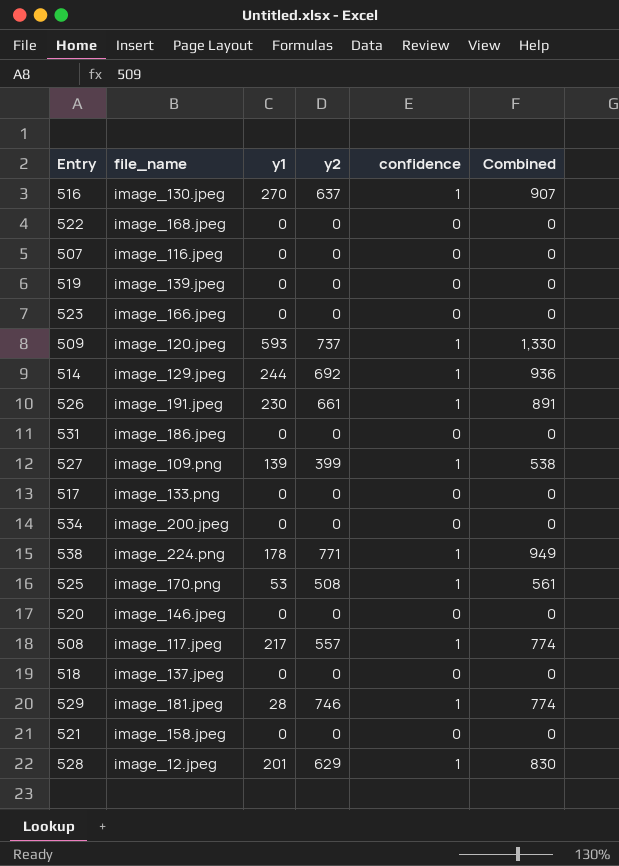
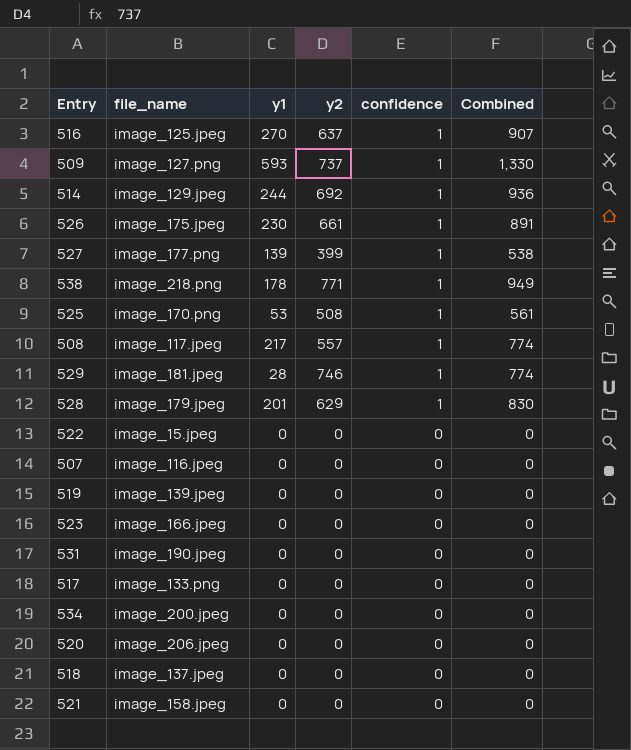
row order: none -> confidence descending
516 | file_name: image_130.jpeg -> image_125.jpeg
509 | file_name: image_120.jpeg -> image_127.png
526 | file_name: image_191.jpeg -> image_175.jpeg
527 | file_name: image_109.png -> image_177.png
538 | file_name: image_224.png -> image_218.png
528 | file_name: image_12.jpeg -> image_179.jpeg
522 | file_name: image_168.jpeg -> image_15.jpeg
531 | file_name: image_186.jpeg -> image_190.jpeg
520 | file_name: image_146.jpeg -> image_206.jpeg

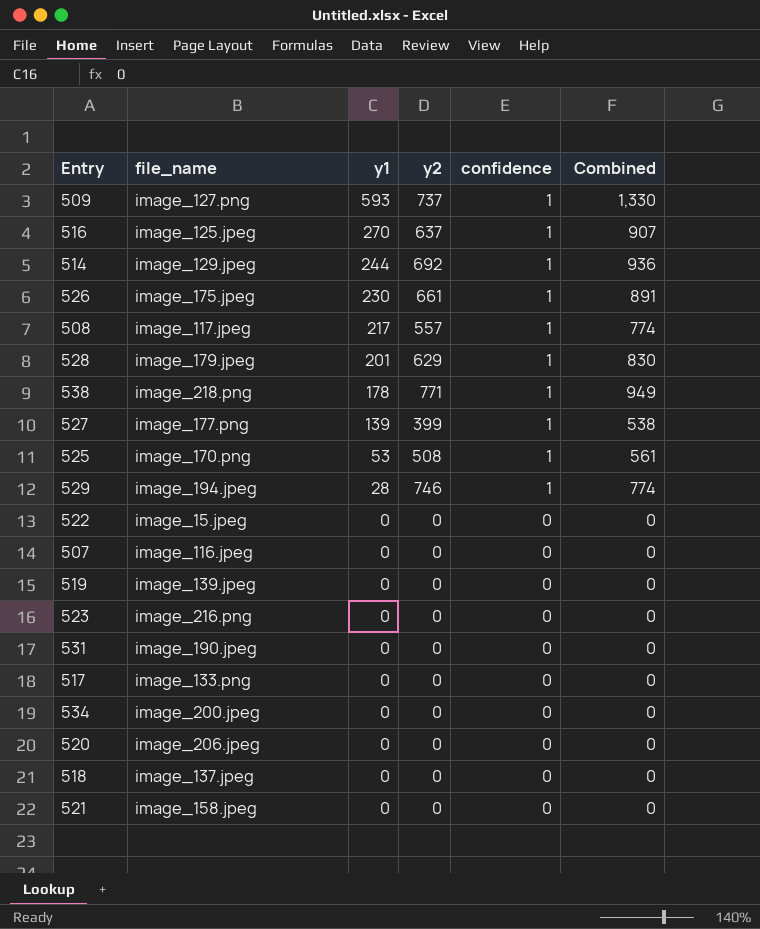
row order: confidence descending -> y1 descending
529 | file_name: image_181.jpeg -> image_194.jpeg
523 | file_name: image_166.jpeg -> image_216.png

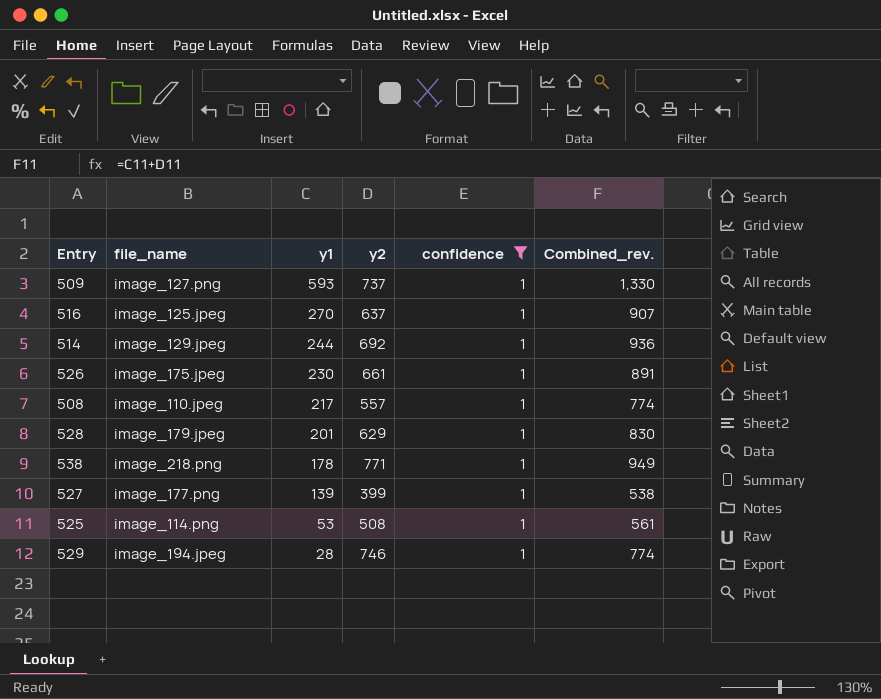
filter: none -> confidence = 1
column name: Combined -> Combined_rev.
508 | file_name: image_117.jpeg -> image_110.jpeg
525 | file_name: image_170.png -> image_114.png

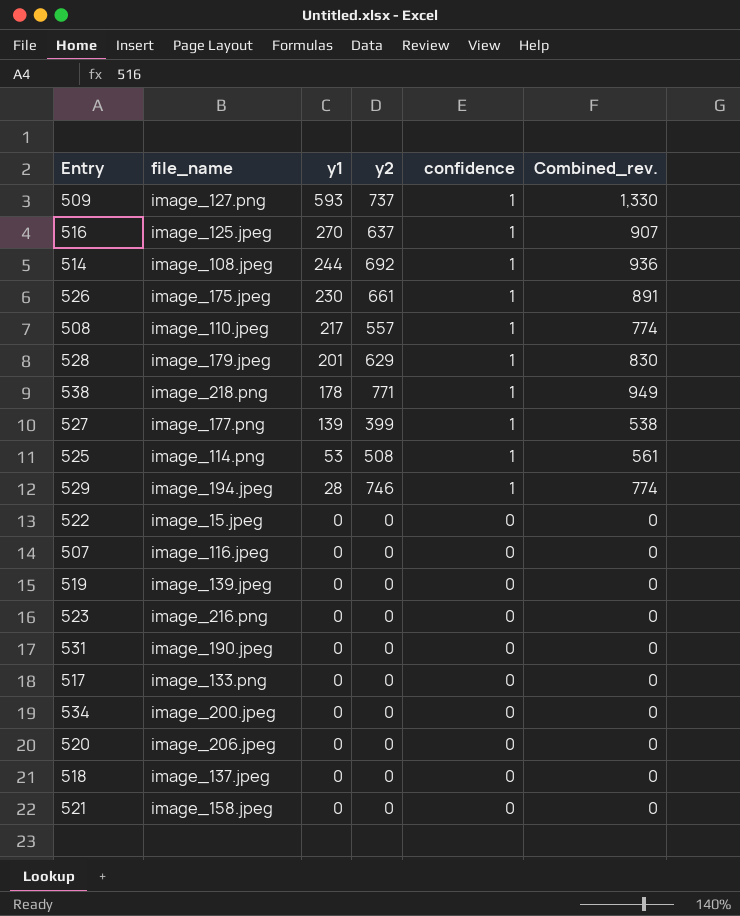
filter: confidence = 1 -> none
514 | file_name: image_129.jpeg -> image_108.jpeg

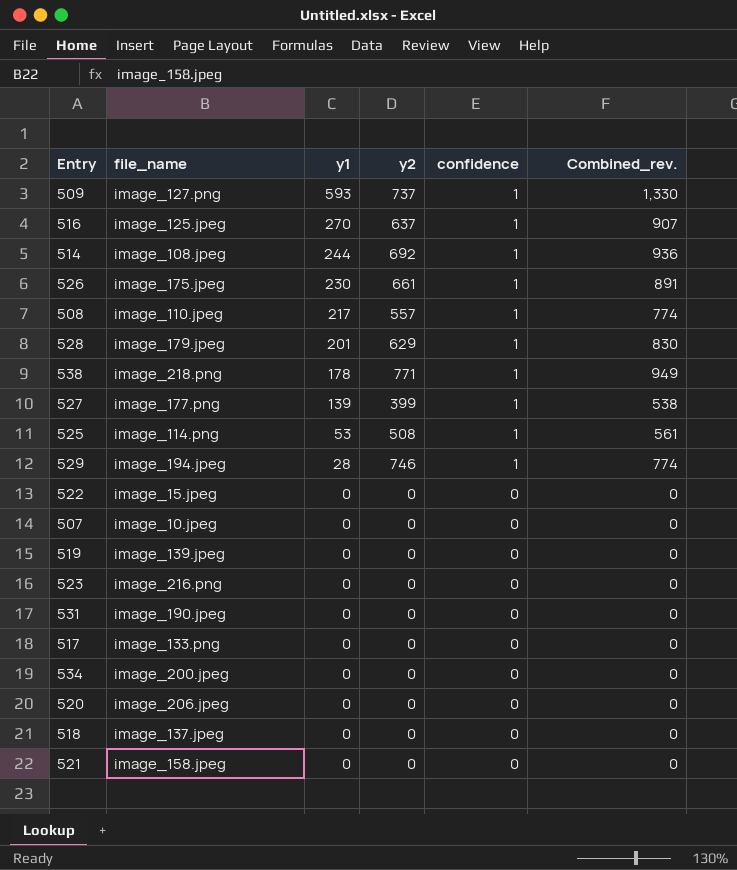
507 | file_name: image_116.jpeg -> image_10.jpeg

